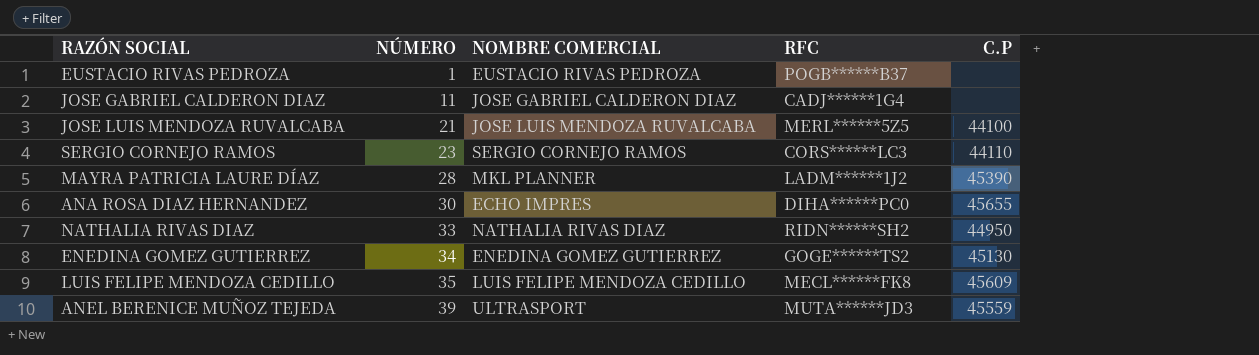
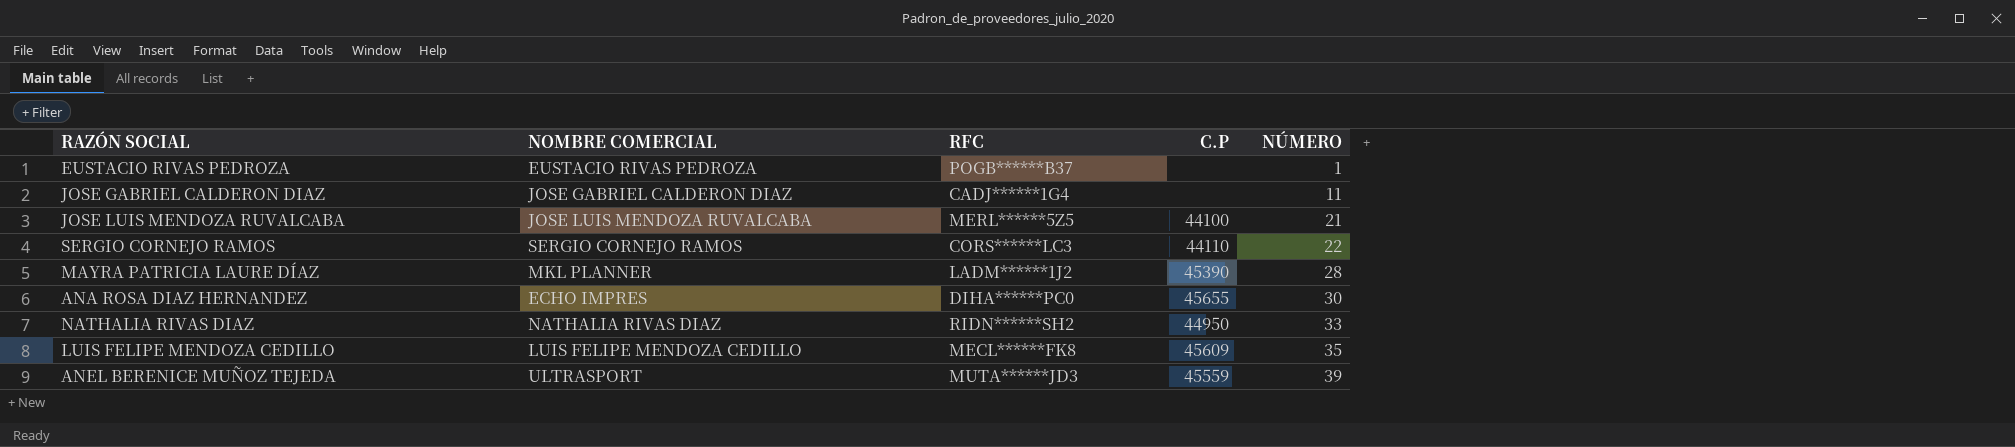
column NÚMERO | position: 2 -> 5
row ENEDINA GOMEZ GUTIERREZ: 34 | ENEDINA GOMEZ GUTIERREZ | GOGE******TS2 | 45130 -> none
SERGIO CORNEJO RAMOS | NÚMERO: 23 -> 22

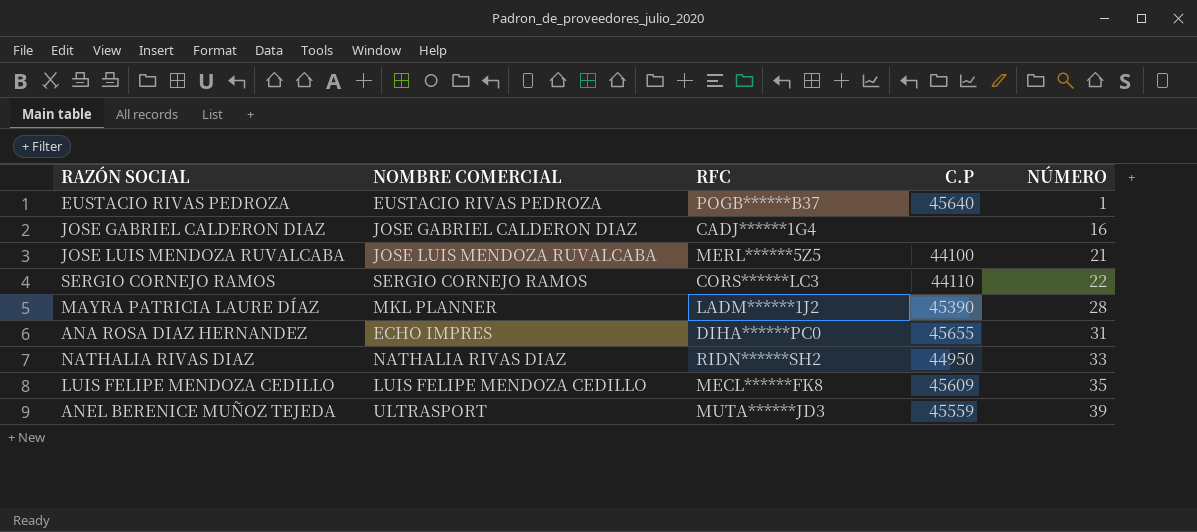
EUSTACIO RIVAS PEDROZA | C.P: none -> 45640
JOSE GABRIEL CALDERON DIAZ | NÚMERO: 11 -> 16
ANA ROSA DIAZ HERNANDEZ | NÚMERO: 30 -> 31

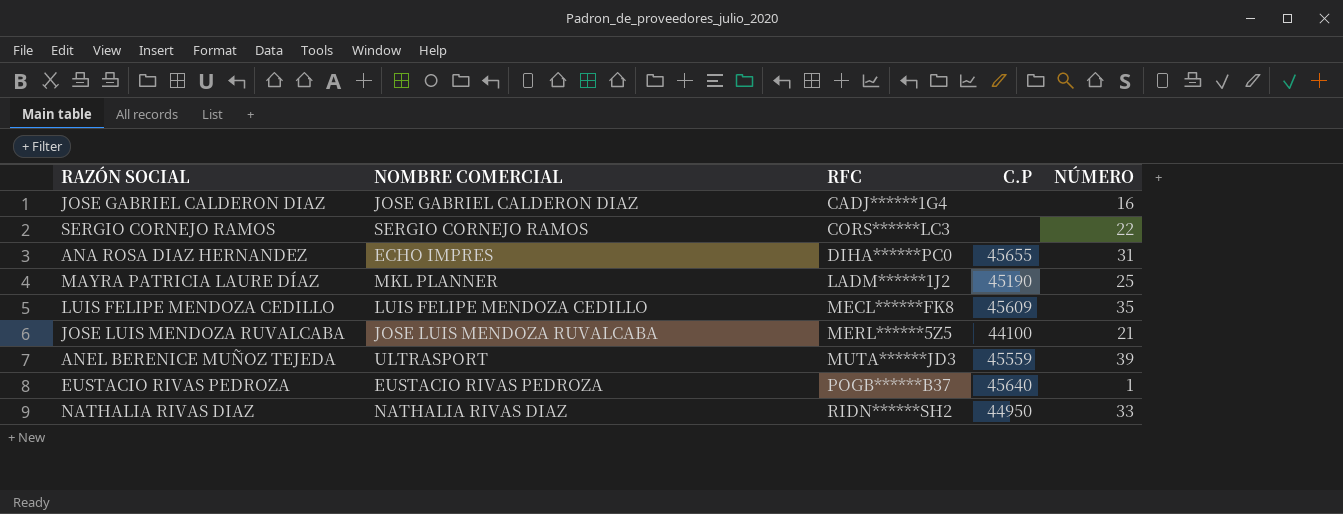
row order: NÚMERO ascending -> RFC ascending
SERGIO CORNEJO RAMOS | C.P: 44110 -> none
MAYRA PATRICIA LAURE DÍAZ | C.P: 45390 -> 45190
MAYRA PATRICIA LAURE DÍAZ | NÚMERO: 28 -> 25

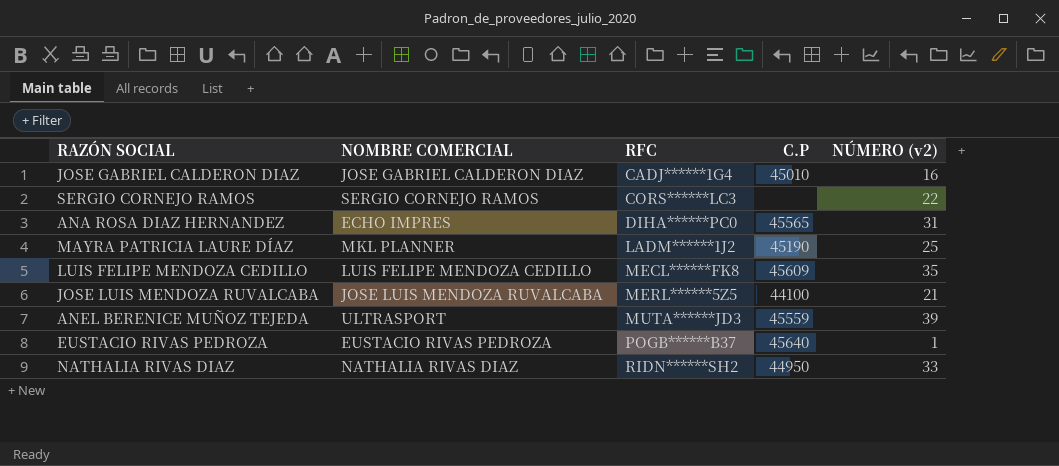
column name: NÚMERO -> NÚMERO (v2)
JOSE GABRIEL CALDERON DIAZ | C.P: none -> 45010
ANA ROSA DIAZ HERNANDEZ | C.P: 45655 -> 45565

